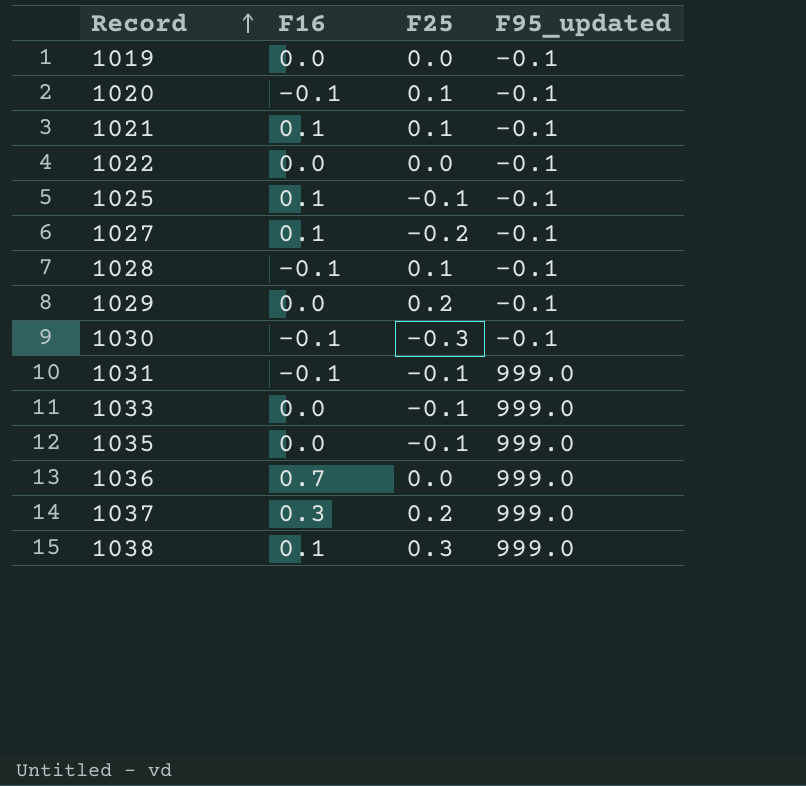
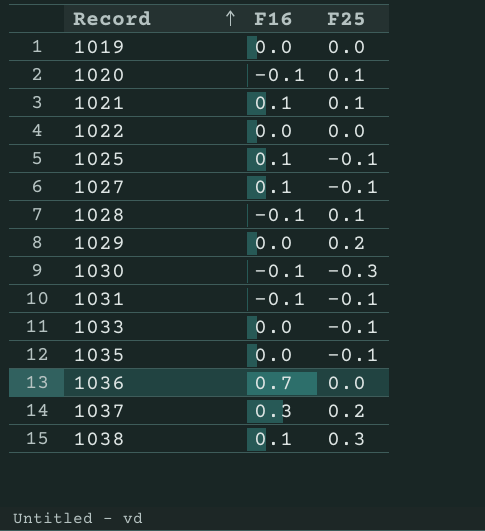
column F95_updated | position: 4 -> none
1027 | F25: -0.2 -> -0.1

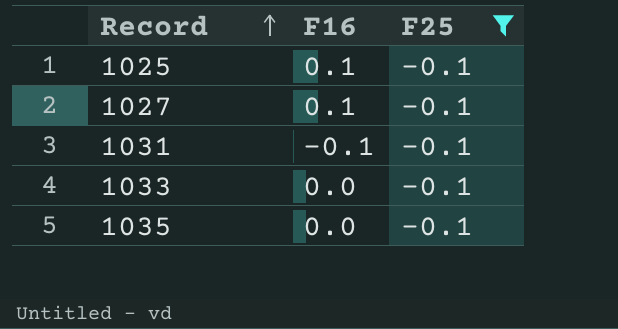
filter: none -> F25 = -0.1

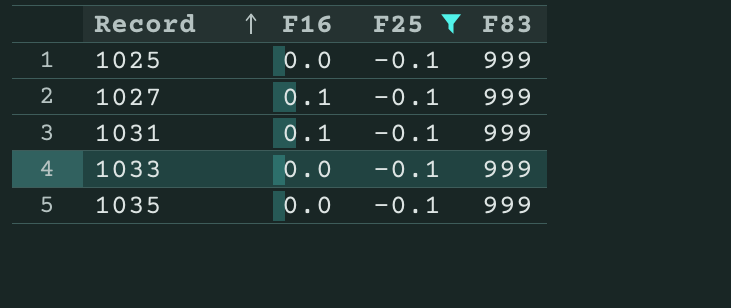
column F83 | position: none -> 4
1025 | F16: 0.1 -> 0.0
1031 | F16: -0.1 -> 0.1

